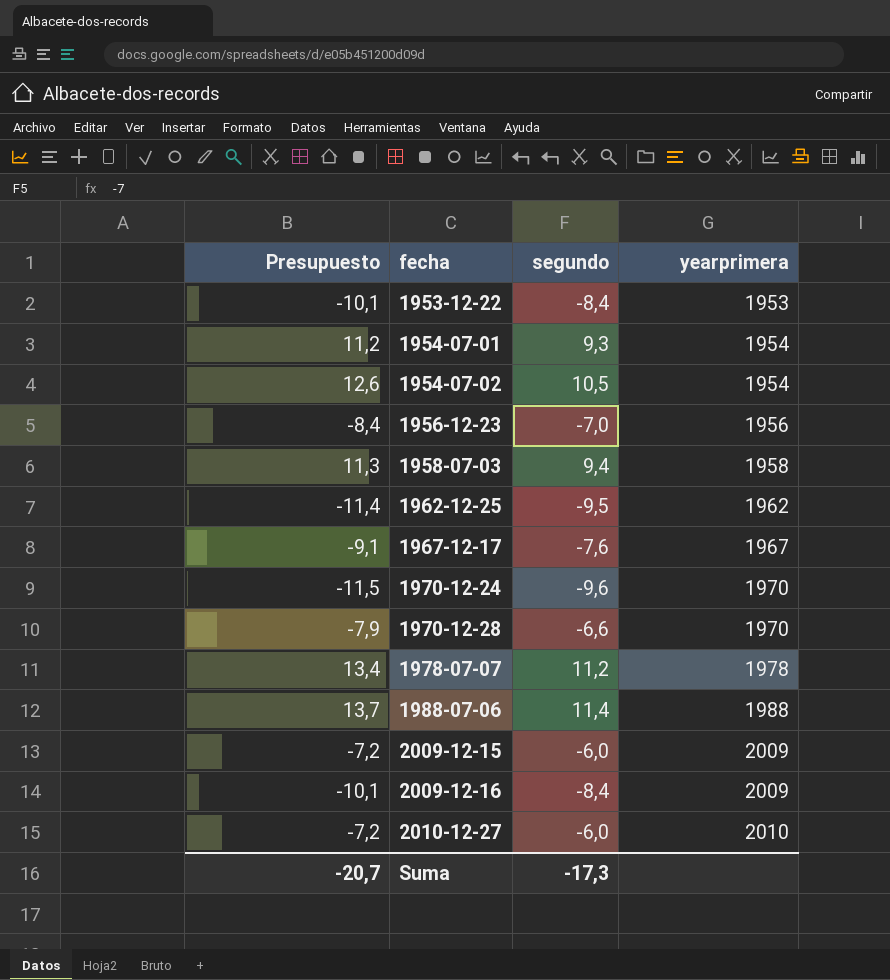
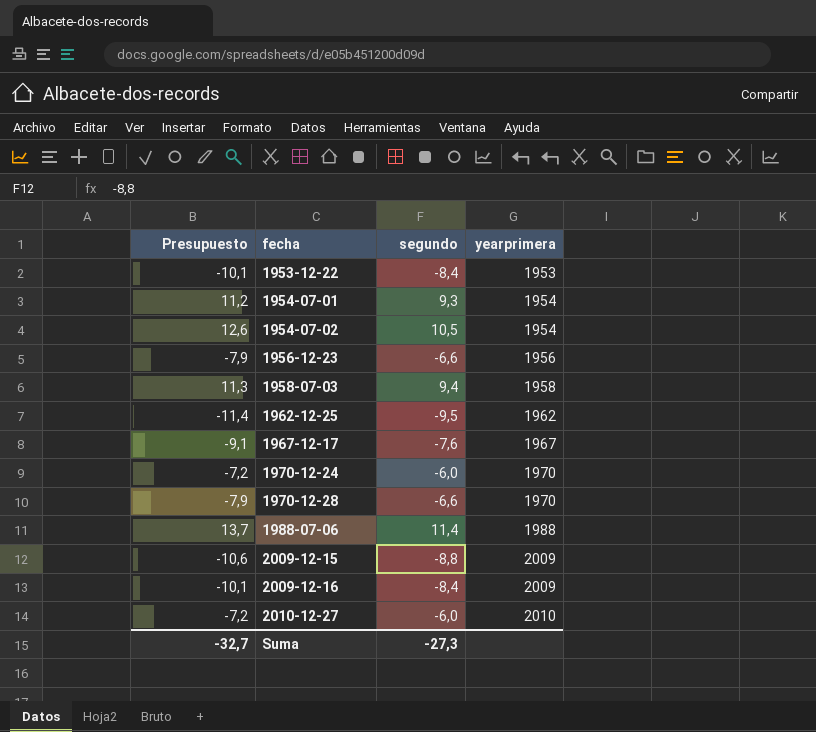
row 1978-07-07: 13,4 | 11,2 | 1978 -> none
1956-12-23 | Presupuesto: -8,4 -> -7,9
1956-12-23 | segundo: -7,0 -> -6,6
1970-12-24 | Presupuesto: -11,5 -> -7,2
1970-12-24 | segundo: -9,6 -> -6,0
2009-12-15 | Presupuesto: -7,2 -> -10,6
2009-12-15 | segundo: -6,0 -> -8,8
Suma | Presupuesto: -20,7 -> -32,7
Suma | segundo: -17,3 -> -27,3

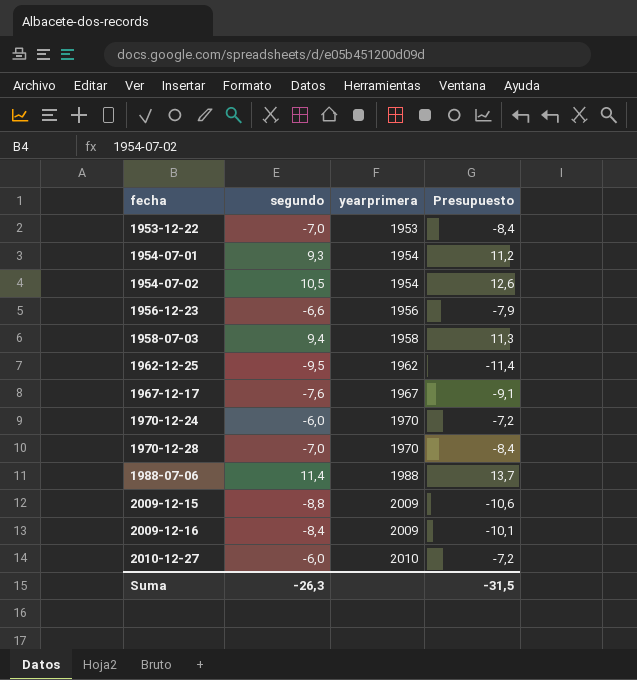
column Presupuesto | position: 1 -> 4
1953-12-22 | segundo: -8,4 -> -7,0
1953-12-22 | Presupuesto: -10,1 -> -8,4
1970-12-28 | segundo: -6,6 -> -7,0
1970-12-28 | Presupuesto: -7,9 -> -8,4
Suma | segundo: -27,3 -> -26,3
Suma | Presupuesto: -32,7 -> -31,5

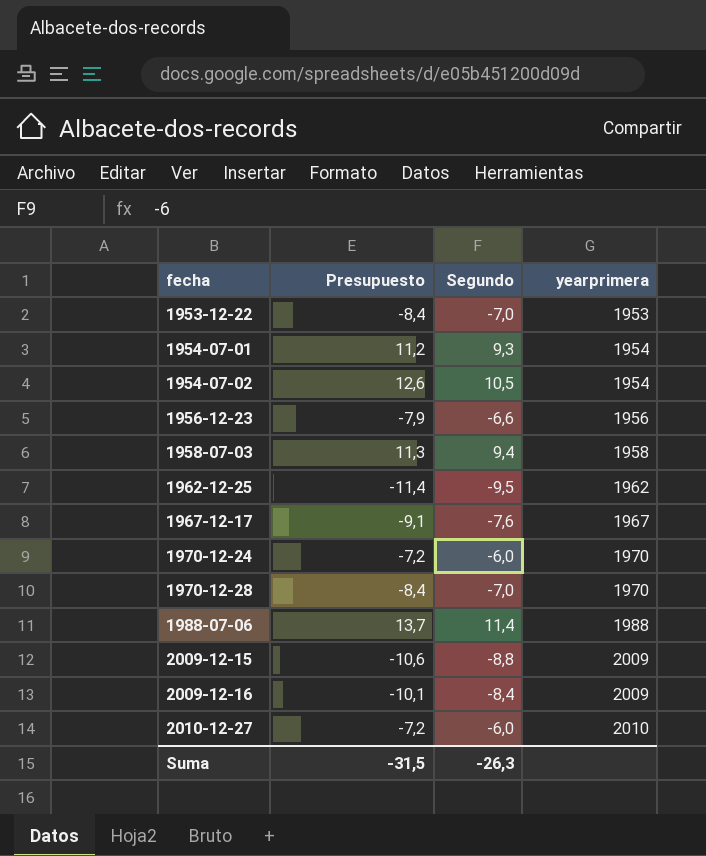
column Presupuesto | position: 4 -> 2
column name: segundo -> Segundo

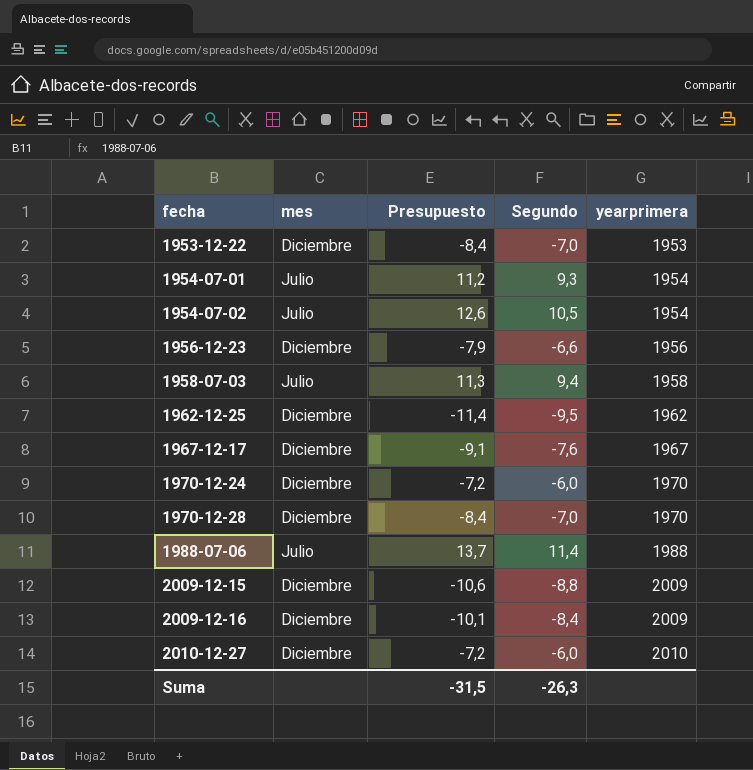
column mes | position: none -> 2

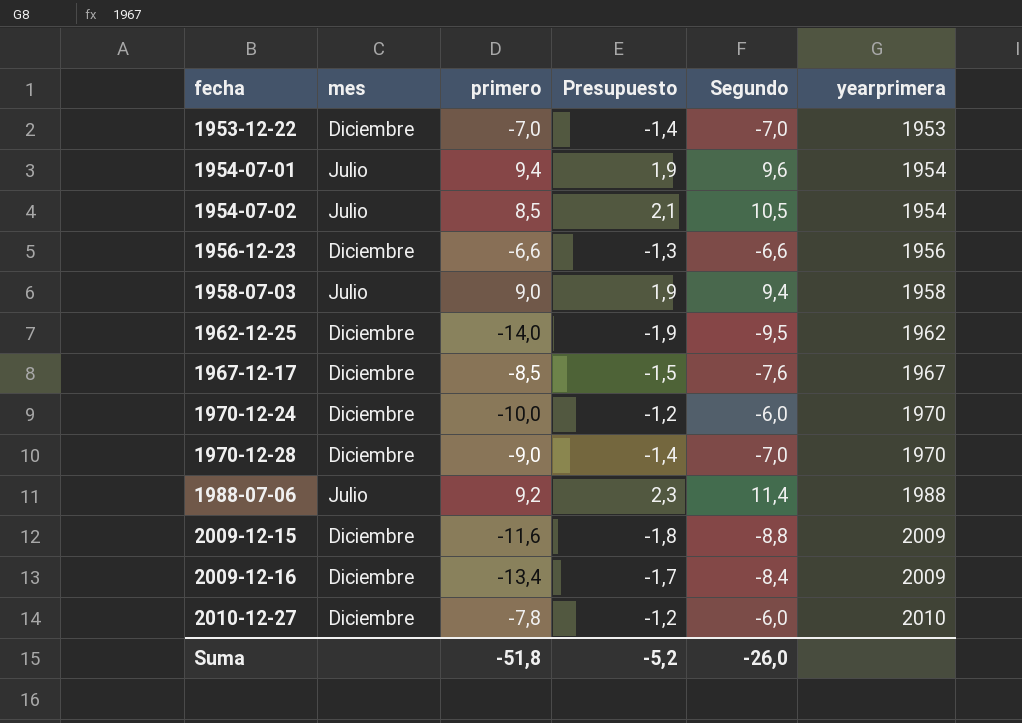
column primero | position: none -> 3
column Presupuesto | formula: [Segundo] * 1,2 -> [Segundo] * 0,2
1954-07-01 | Segundo: 9,3 -> 9,6
Suma | Presupuesto: -31,5 -> -5,2
Suma | Segundo: -26,3 -> -26,0

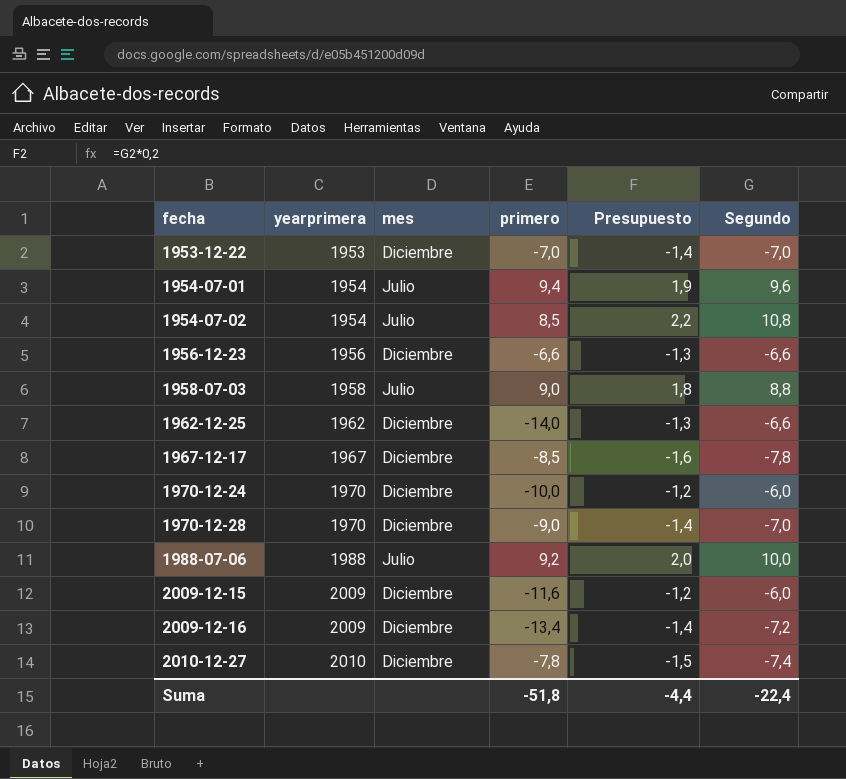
column yearprimera | position: 6 -> 2
1954-07-02 | Presupuesto: 2,1 -> 2,2
1954-07-02 | Segundo: 10,5 -> 10,8
1958-07-03 | Presupuesto: 1,9 -> 1,8
1958-07-03 | Segundo: 9,4 -> 8,8
1962-12-25 | Presupuesto: -1,9 -> -1,3
1962-12-25 | Segundo: -9,5 -> -6,6
1967-12-17 | Presupuesto: -1,5 -> -1,6
1967-12-17 | Segundo: -7,6 -> -7,8
1988-07-06 | Presupuesto: 2,3 -> 2,0
1988-07-06 | Segundo: 11,4 -> 10,0
2009-12-15 | Presupuesto: -1,8 -> -1,2
2009-12-15 | Segundo: -8,8 -> -6,0
2009-12-16 | Presupuesto: -1,7 -> -1,4
2009-12-16 | Segundo: -8,4 -> -7,2
2010-12-27 | Presupuesto: -1,2 -> -1,5
2010-12-27 | Segundo: -6,0 -> -7,4
Suma | Presupuesto: -5,2 -> -4,4
Suma | Segundo: -26,0 -> -22,4

